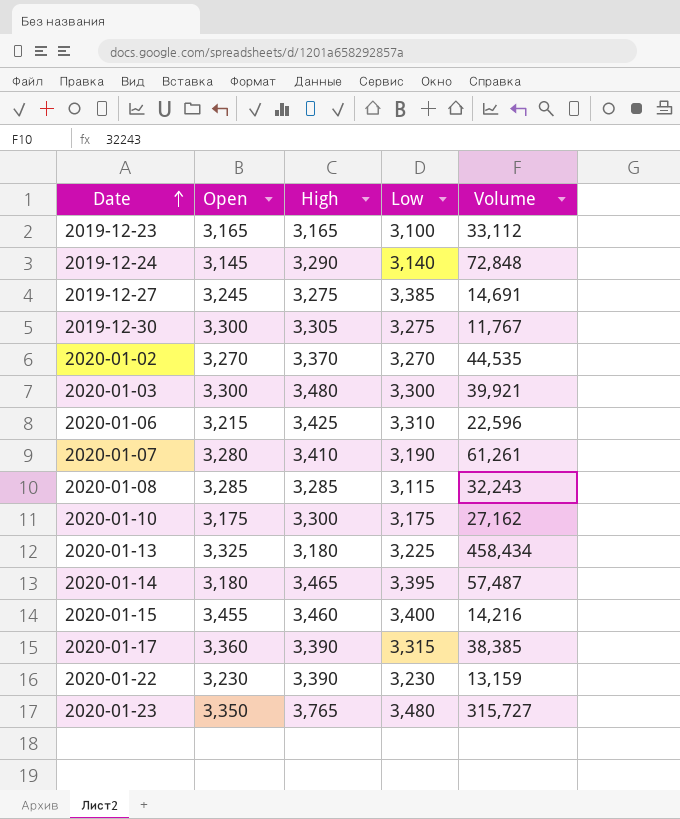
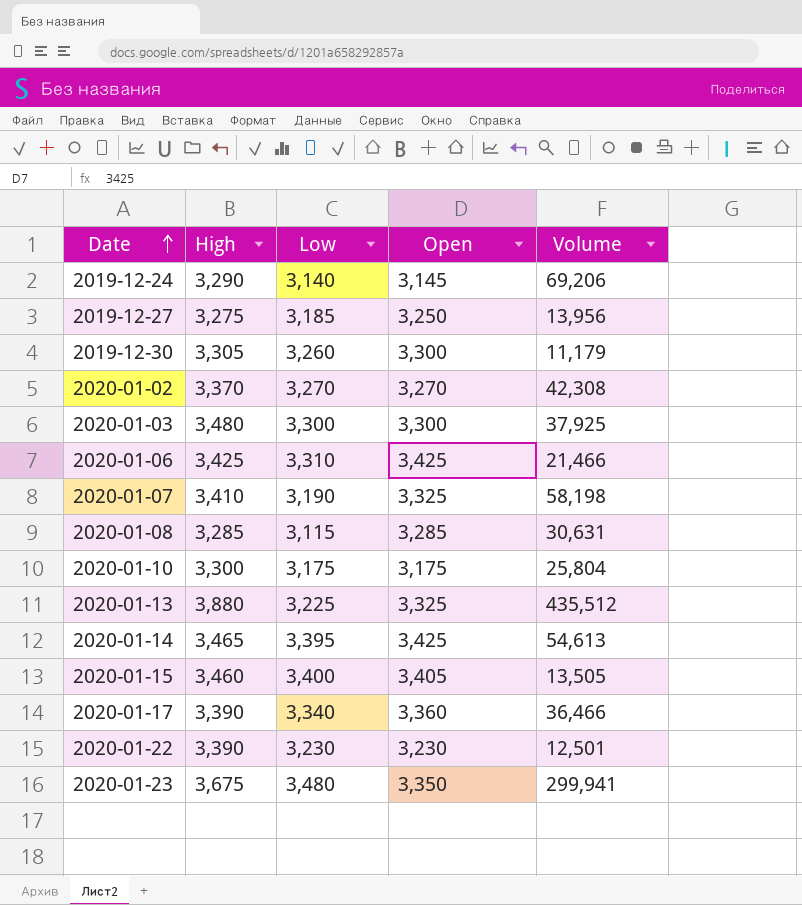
column Open | position: 2 -> 4
row 2019-12-23: 3,165 | 3,165 | 3,100 | 33,112 -> none
2019-12-24 | Volume: 72,848 -> 69,206
2019-12-27 | Low: 3,385 -> 3,185
2019-12-27 | Open: 3,245 -> 3,250
2019-12-27 | Volume: 14,691 -> 13,956
2019-12-30 | Low: 3,275 -> 3,260
2019-12-30 | Volume: 11,767 -> 11,179
2020-01-02 | Volume: 44,535 -> 42,308
2020-01-03 | Volume: 39,921 -> 37,925
2020-01-06 | Open: 3,215 -> 3,425
2020-01-06 | Volume: 22,596 -> 21,466
2020-01-07 | Open: 3,280 -> 3,325
2020-01-07 | Volume: 61,261 -> 58,198
2020-01-08 | Volume: 32,243 -> 30,631
2020-01-10 | Volume: 27,162 -> 25,804
2020-01-13 | High: 3,180 -> 3,880
2020-01-13 | Volume: 458,434 -> 435,512
2020-01-14 | Open: 3,180 -> 3,425
2020-01-14 | Volume: 57,487 -> 54,613
2020-01-15 | Open: 3,455 -> 3,405
2020-01-15 | Volume: 14,216 -> 13,505
2020-01-17 | Low: 3,315 -> 3,340
2020-01-17 | Volume: 38,385 -> 36,466
2020-01-22 | Volume: 13,159 -> 12,501
2020-01-23 | High: 3,765 -> 3,675
2020-01-23 | Volume: 315,727 -> 299,941

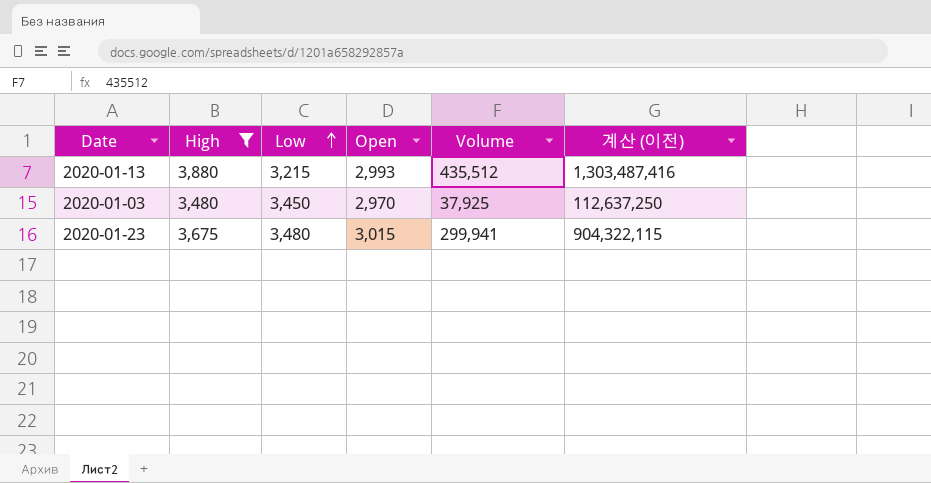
filter: none -> High >= 3,480
row order: Date ascending -> Low ascending
column 계산 (이전) | formula: none -> [Open] * [Volume]
2020-01-13 | Low: 3,225 -> 3,215
2020-01-13 | Open: 3,325 -> 2,993
2020-01-03 | Low: 3,300 -> 3,450
2020-01-03 | Open: 3,300 -> 2,970
2020-01-23 | Open: 3,350 -> 3,015

